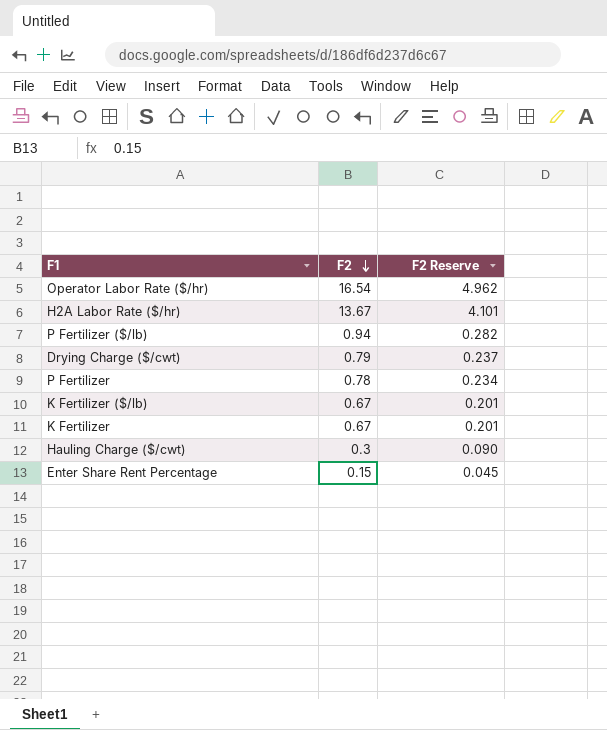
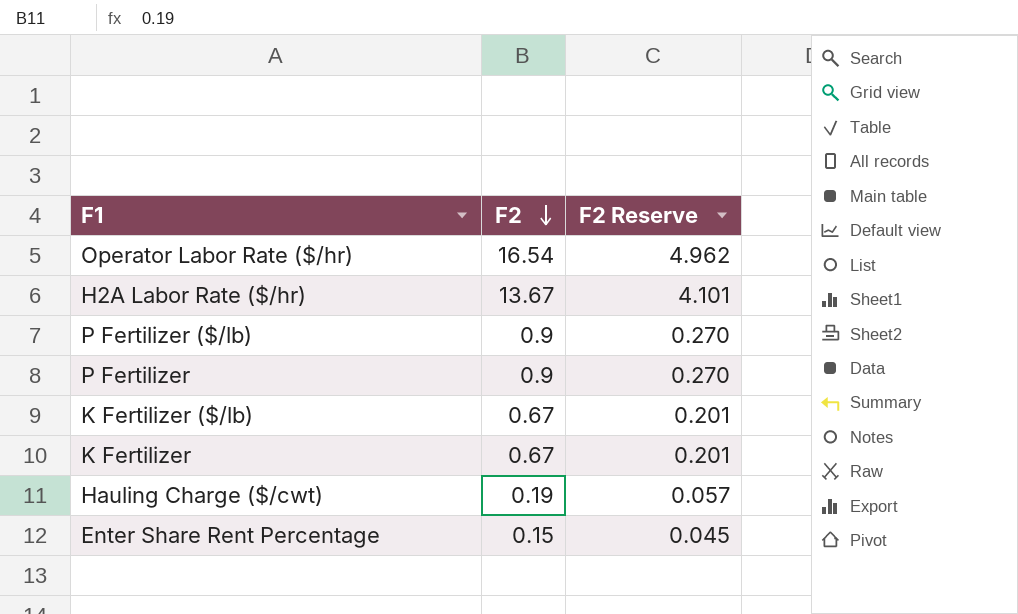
row Drying Charge ($/cwt): 0.79 | 0.237 -> none
P Fertilizer ($/lb) | F2: 0.94 -> 0.9
P Fertilizer ($/lb) | F2 Reserve: 0.282 -> 0.270
P Fertilizer | F2: 0.78 -> 0.9
P Fertilizer | F2 Reserve: 0.234 -> 0.270
Hauling Charge ($/cwt) | F2: 0.3 -> 0.19
Hauling Charge ($/cwt) | F2 Reserve: 0.090 -> 0.057

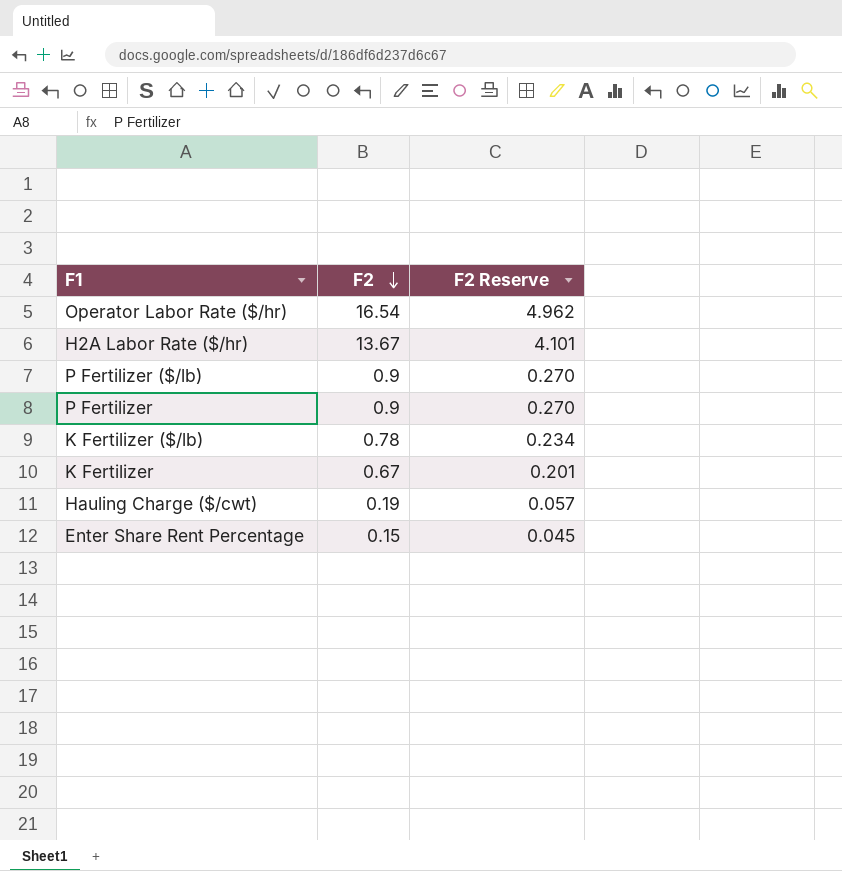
K Fertilizer ($/lb) | F2: 0.67 -> 0.78
K Fertilizer ($/lb) | F2 Reserve: 0.201 -> 0.234

